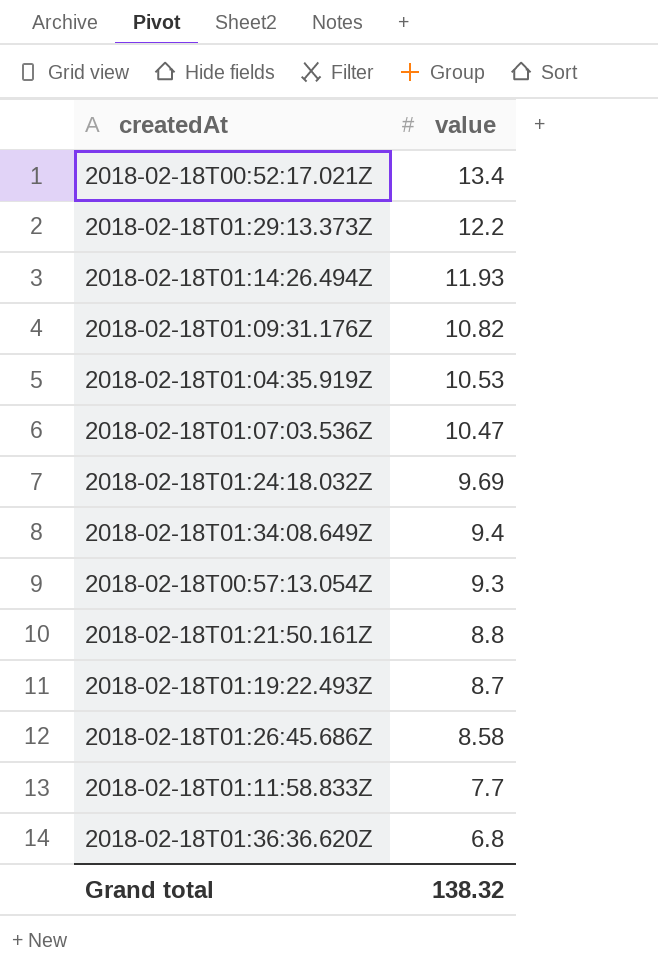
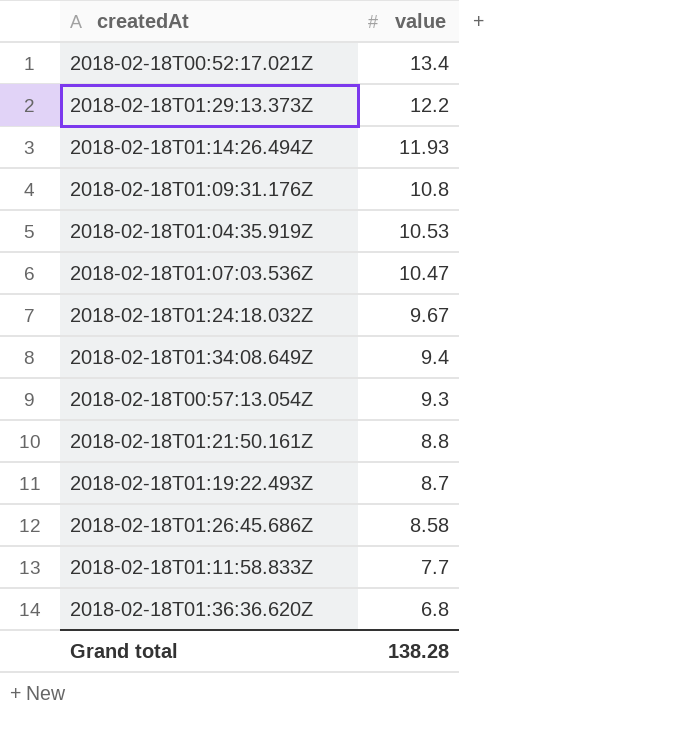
2018-02-18T01:09:31.176Z | value: 10.82 -> 10.8
2018-02-18T01:24:18.032Z | value: 9.69 -> 9.67
Grand total | value: 138.32 -> 138.28

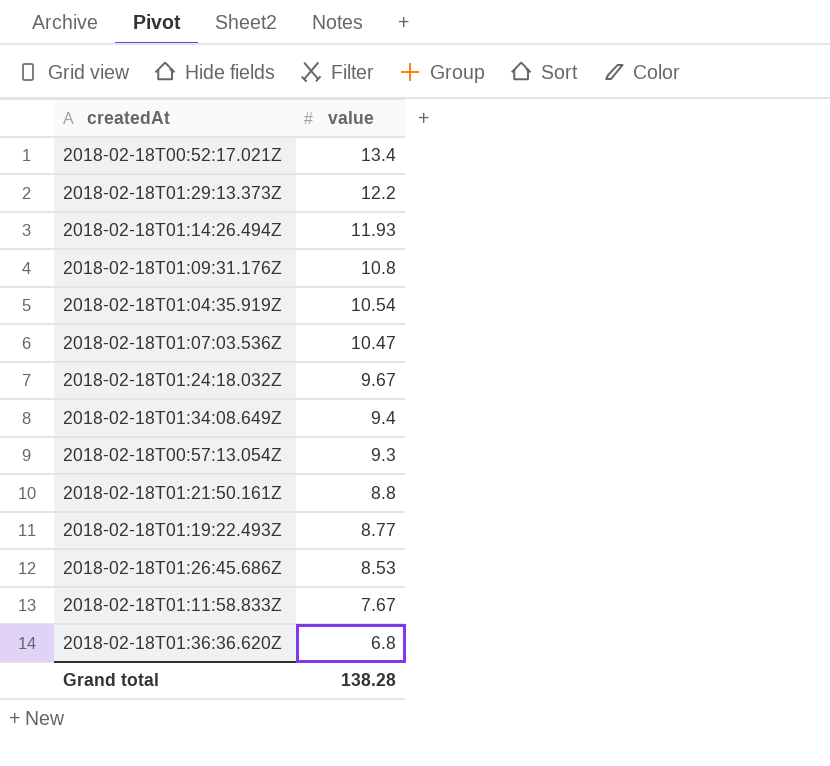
2018-02-18T01:04:35.919Z | value: 10.53 -> 10.54
2018-02-18T01:19:22.493Z | value: 8.7 -> 8.77
2018-02-18T01:26:45.686Z | value: 8.58 -> 8.53
2018-02-18T01:11:58.833Z | value: 7.7 -> 7.67

